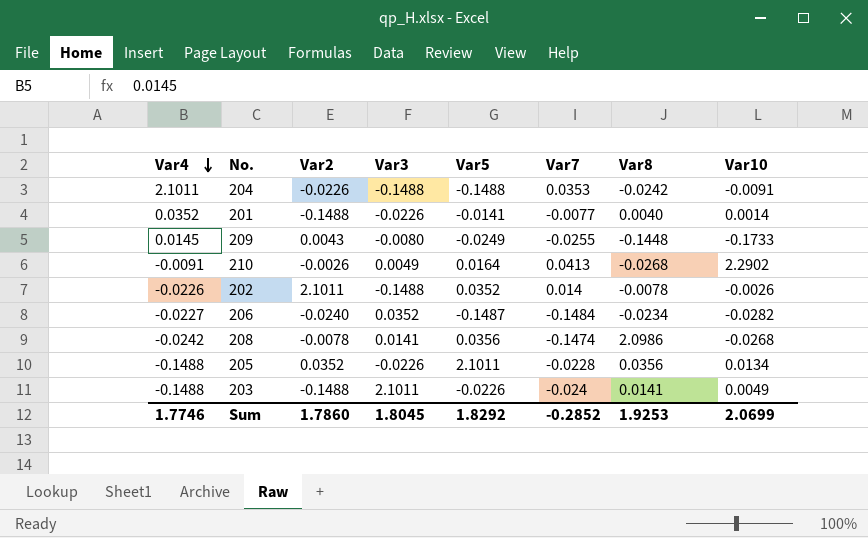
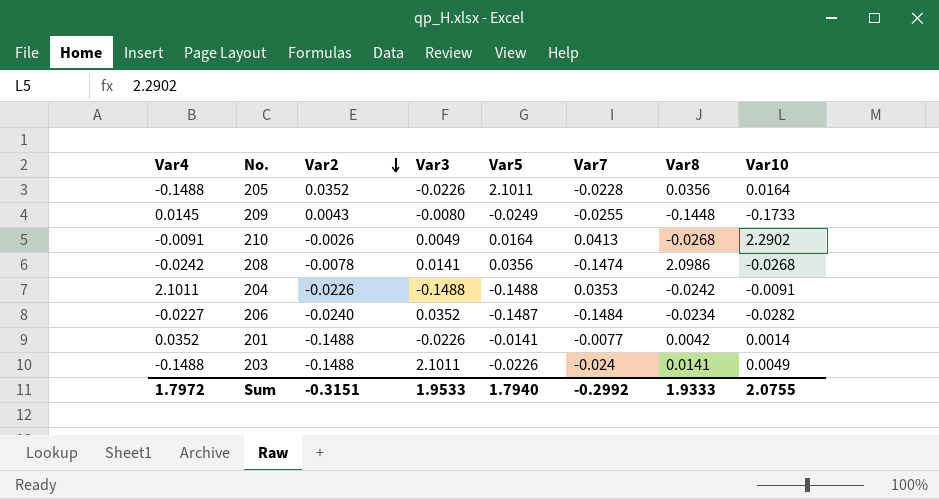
row order: Var4 descending -> Var2 descending
row 202: -0.0226 | 2.1011 | -0.1488 | 0.0352 | 0.014 | -0.0078 | -0.0026 -> none
205 | Var10: 0.0134 -> 0.0164
201 | Var8: 0.0040 -> 0.0042
Sum | Var4: 1.7746 -> 1.7972
Sum | Var2: 1.7860 -> -0.3151
Sum | Var3: 1.8045 -> 1.9533
Sum | Var5: 1.8292 -> 1.7940
Sum | Var7: -0.2852 -> -0.2992
Sum | Var8: 1.9253 -> 1.9333
Sum | Var10: 2.0699 -> 2.0755

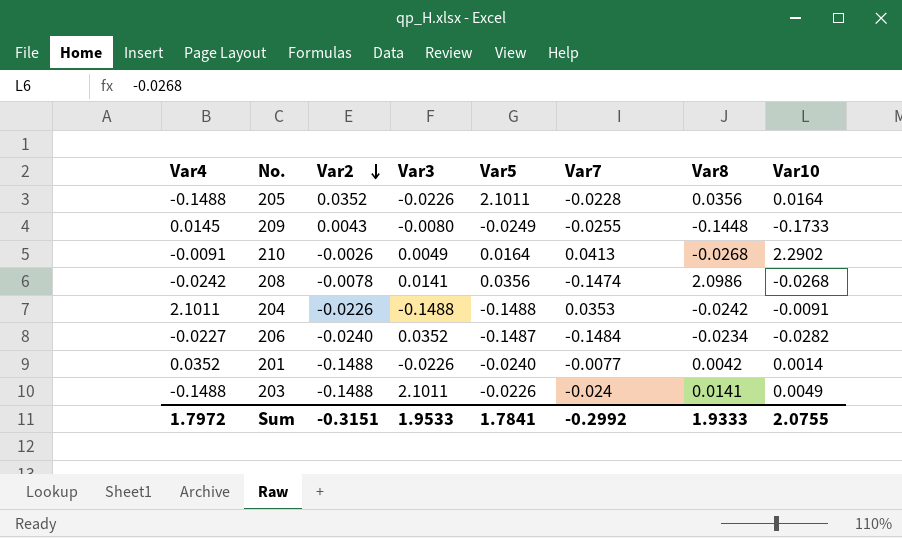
201 | Var5: -0.0141 -> -0.0240
Sum | Var5: 1.7940 -> 1.7841

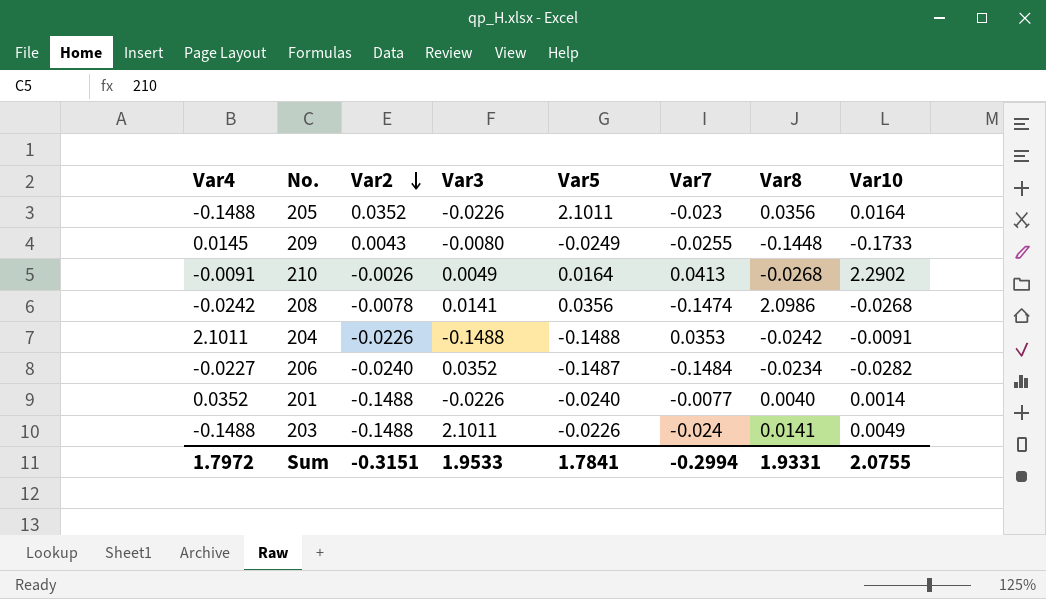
205 | Var7: -0.0228 -> -0.023
201 | Var8: 0.0042 -> 0.0040
Sum | Var7: -0.2992 -> -0.2994
Sum | Var8: 1.9333 -> 1.9331

